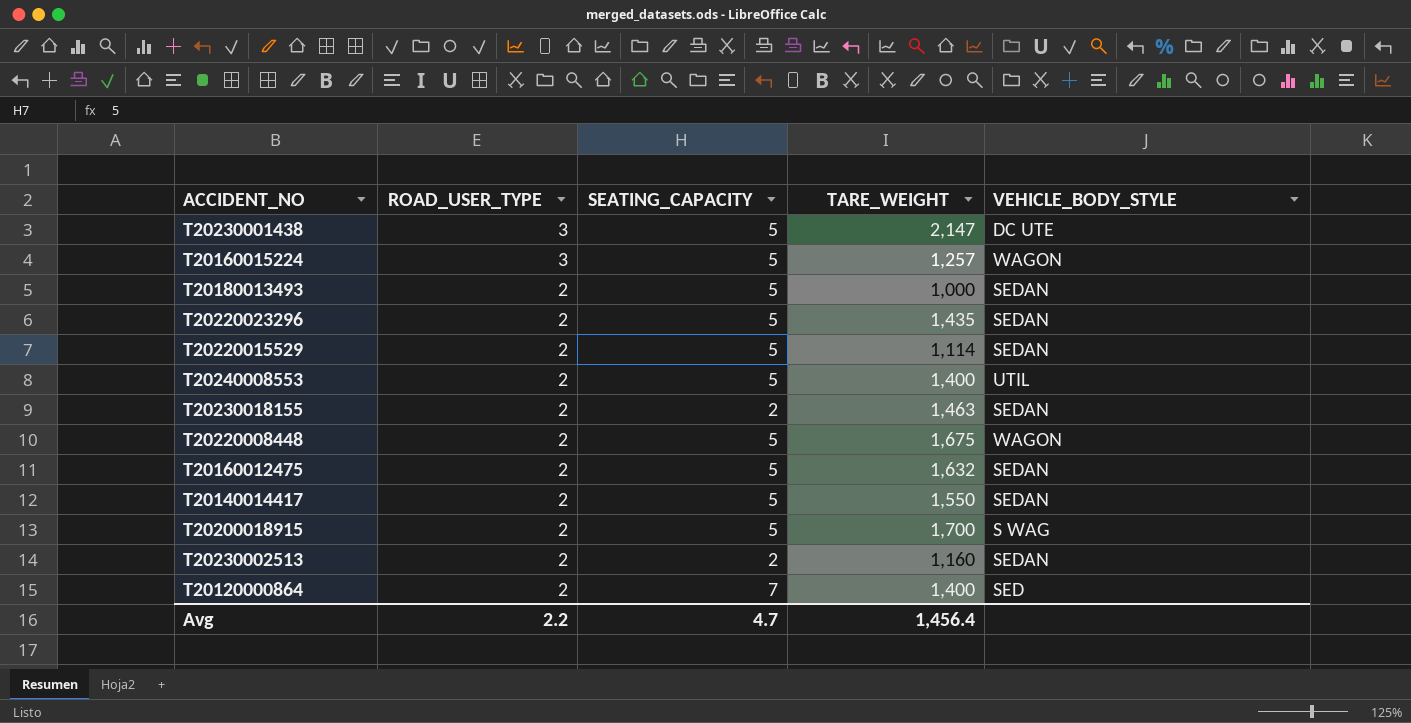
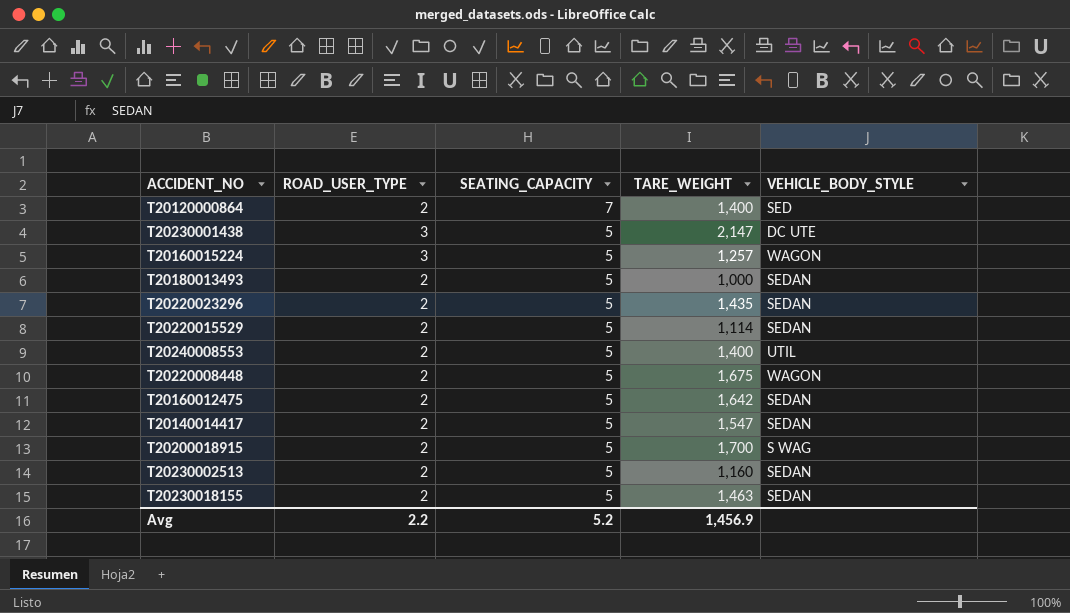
row order: ROAD_USER_TYPE descending -> SEATING_CAPACITY descending
T20160012475 | TARE_WEIGHT: 1,632 -> 1,642
T20140014417 | TARE_WEIGHT: 1,550 -> 1,547
T20230002513 | SEATING_CAPACITY: 2 -> 5
T20230018155 | SEATING_CAPACITY: 2 -> 5
Avg | SEATING_CAPACITY: 4.7 -> 5.2
Avg | TARE_WEIGHT: 1,456.4 -> 1,456.9

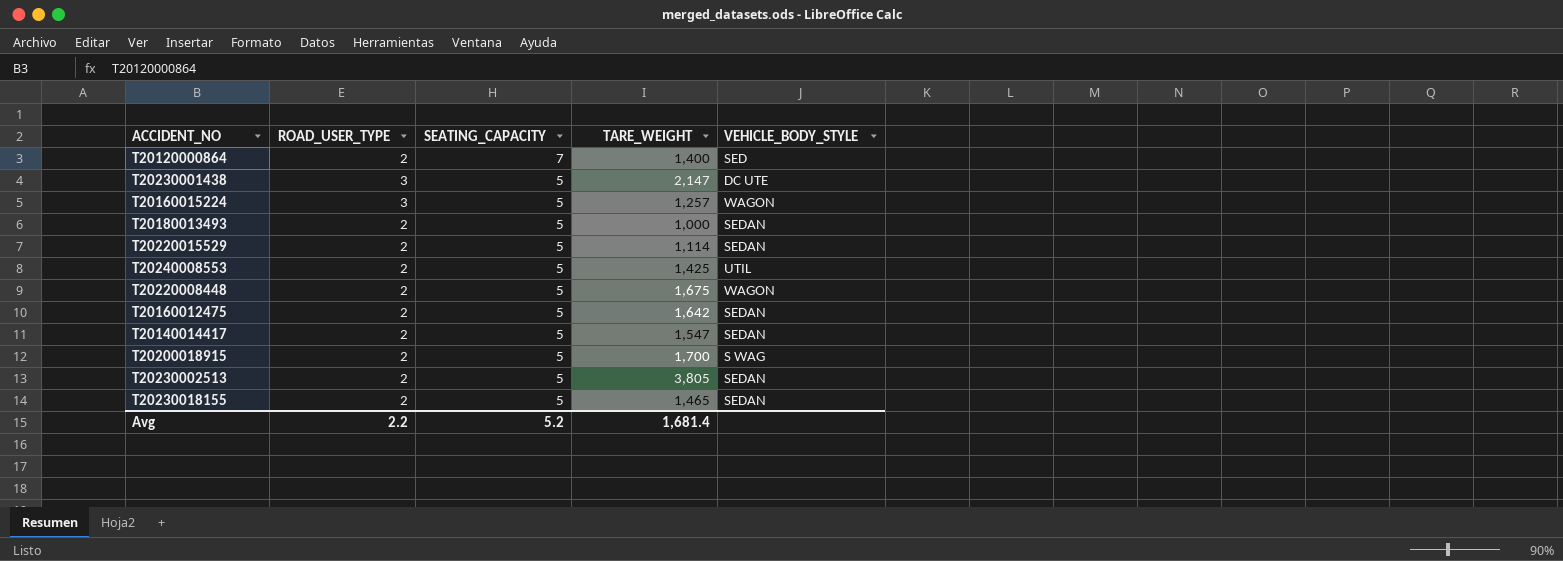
row T20220023296: 2 | 5 | 1,435 | SEDAN -> none
T20240008553 | TARE_WEIGHT: 1,400 -> 1,425
T20230002513 | TARE_WEIGHT: 1,160 -> 3,805
T20230018155 | TARE_WEIGHT: 1,463 -> 1,465
Avg | TARE_WEIGHT: 1,456.9 -> 1,681.4

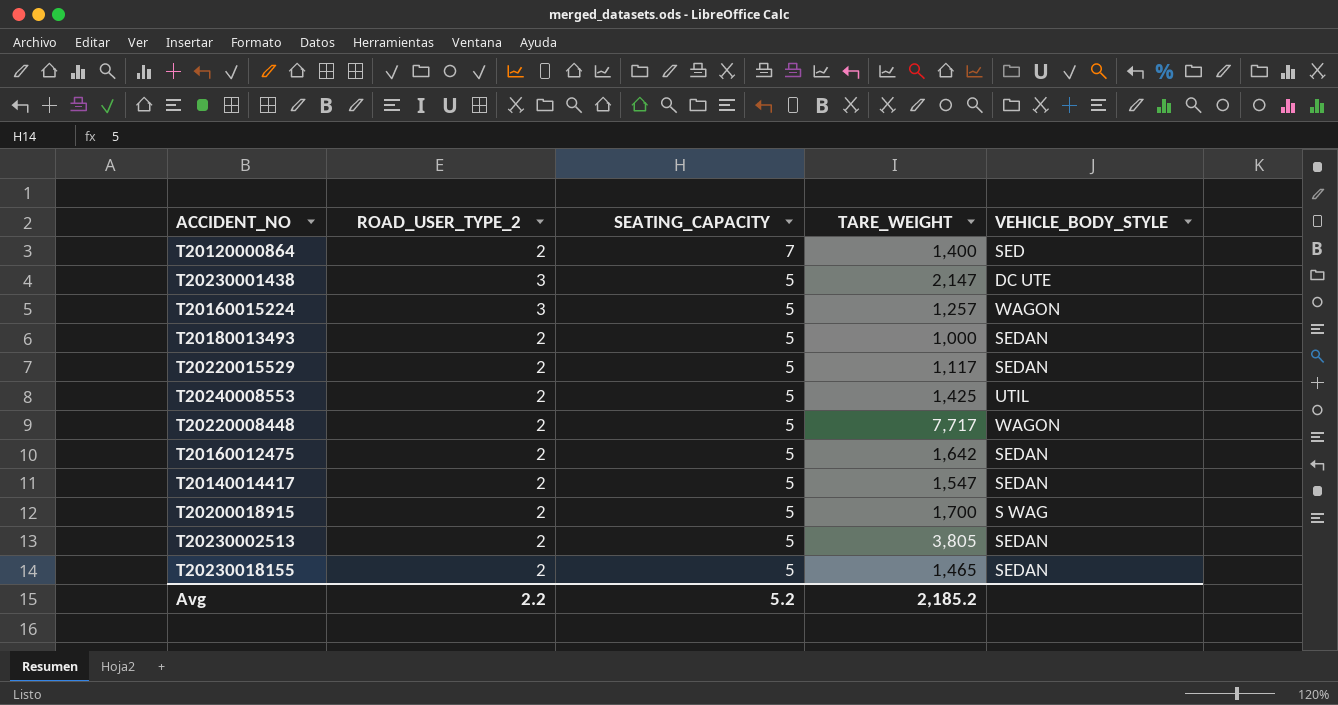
column name: ROAD_USER_TYPE -> ROAD_USER_TYPE_2
T20220015529 | TARE_WEIGHT: 1,114 -> 1,117
T20220008448 | TARE_WEIGHT: 1,675 -> 7,717
Avg | TARE_WEIGHT: 1,681.4 -> 2,185.2

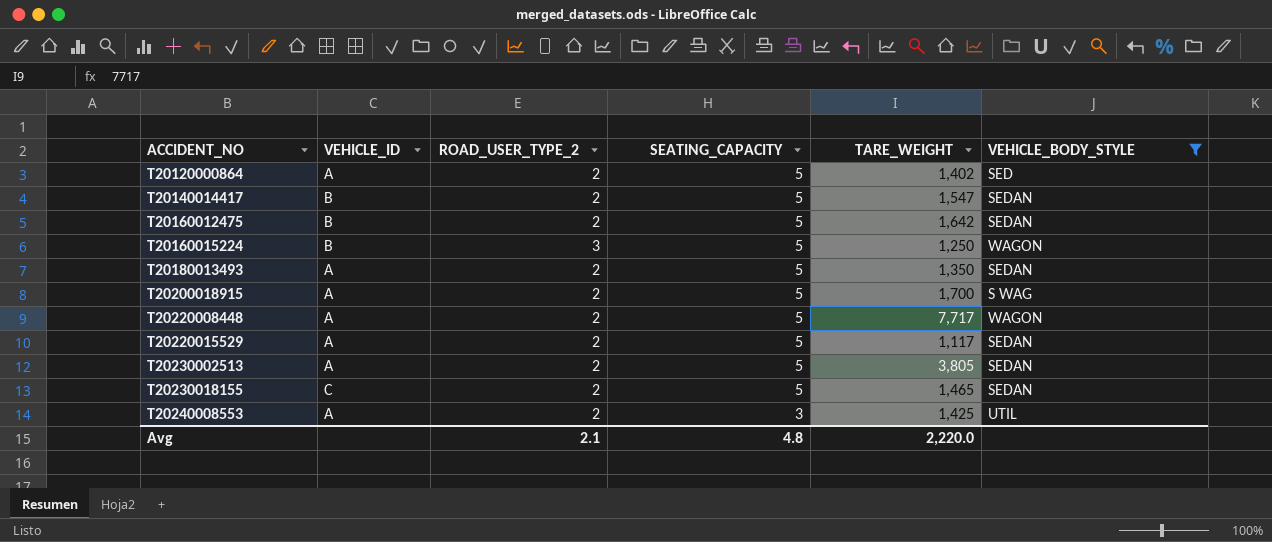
filter: none -> VEHICLE_BODY_STYLE != DC UTE
row order: SEATING_CAPACITY descending -> ACCIDENT_NO ascending
column VEHICLE_ID | position: none -> 2
T20120000864 | SEATING_CAPACITY: 7 -> 5
T20120000864 | TARE_WEIGHT: 1,400 -> 1,402
T20160015224 | TARE_WEIGHT: 1,257 -> 1,250
T20180013493 | TARE_WEIGHT: 1,000 -> 1,350
T20240008553 | SEATING_CAPACITY: 5 -> 3
Avg | ROAD_USER_TYPE_2: 2.2 -> 2.1
Avg | SEATING_CAPACITY: 5.2 -> 4.8
Avg | TARE_WEIGHT: 2,185.2 -> 2,220.0

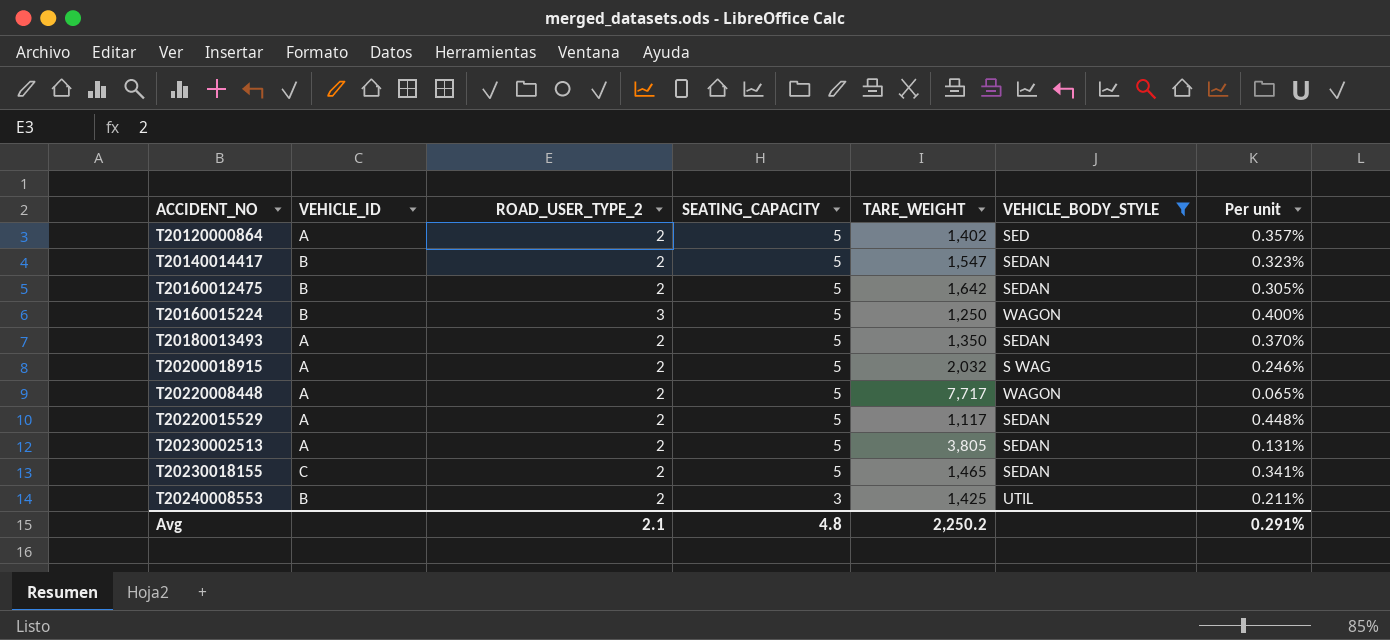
column Per unit | formula: none -> [SEATING_CAPACITY] / [TARE_WEIGHT]
T20200018915 | TARE_WEIGHT: 1,700 -> 2,032
T20240008553 | VEHICLE_ID: A -> B
Avg | TARE_WEIGHT: 2,220.0 -> 2,250.2

